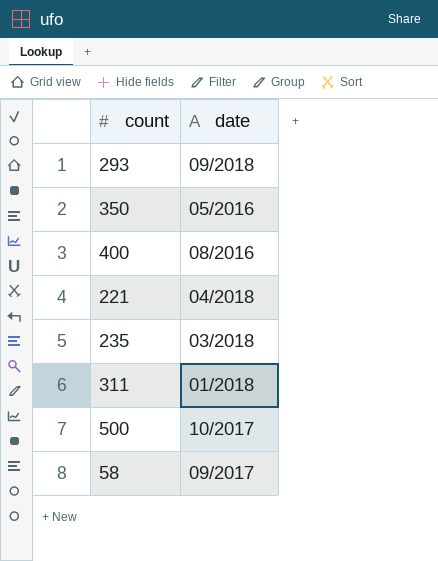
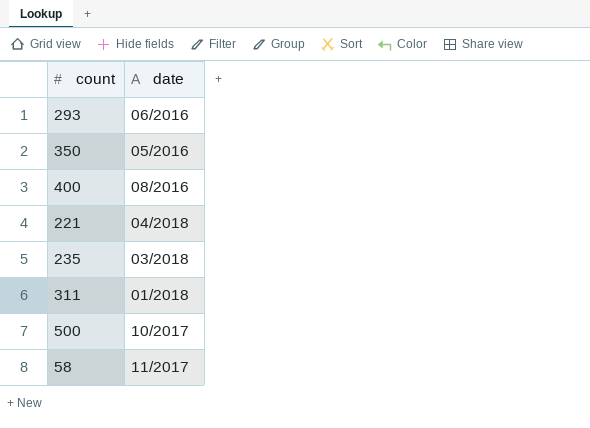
293 | date: 09/2018 -> 06/2016
58 | date: 09/2017 -> 11/2017

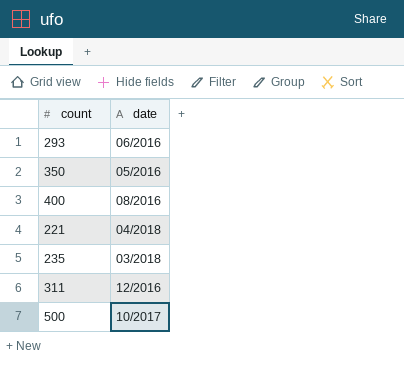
row 58: 11/2017 -> none
311 | date: 01/2018 -> 12/2016

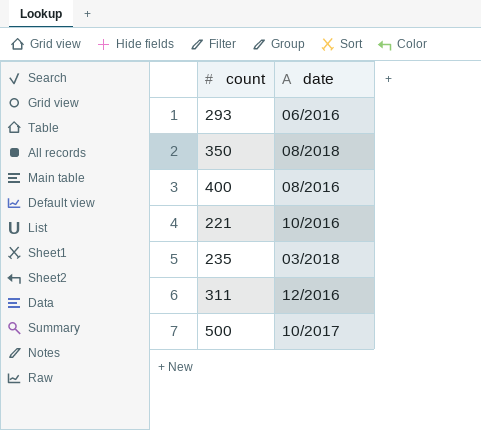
350 | date: 05/2016 -> 08/2018
221 | date: 04/2018 -> 10/2016

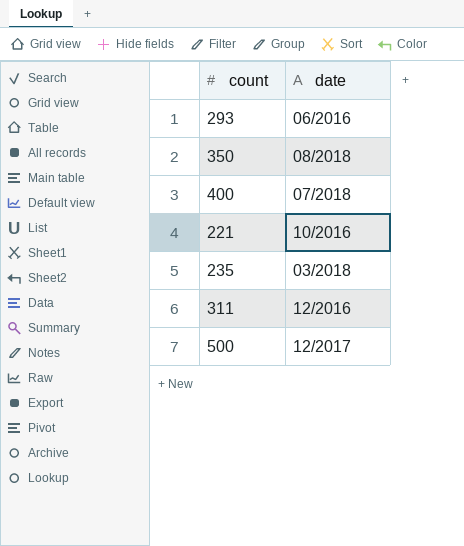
400 | date: 08/2016 -> 07/2018
500 | date: 10/2017 -> 12/2017

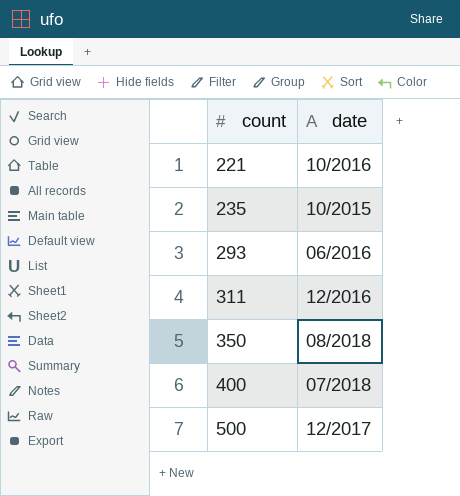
row order: none -> count ascending
235 | date: 03/2018 -> 10/2015

